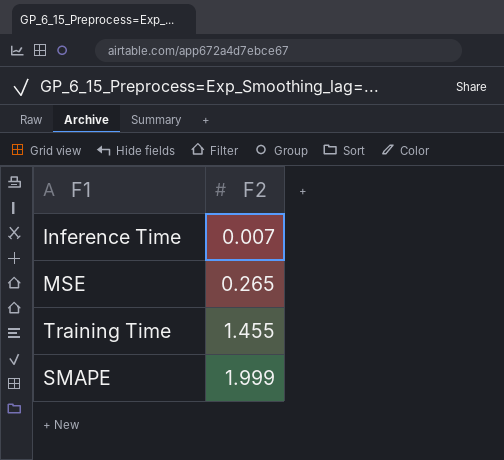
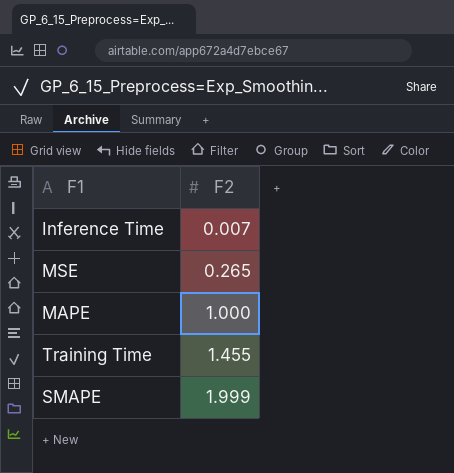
row MAPE: none -> 1.000

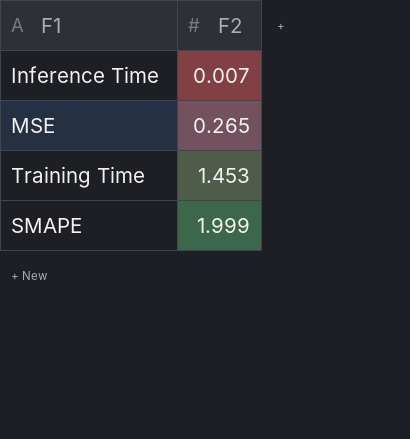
row MAPE: 1.000 -> none
Training Time | F2: 1.455 -> 1.453

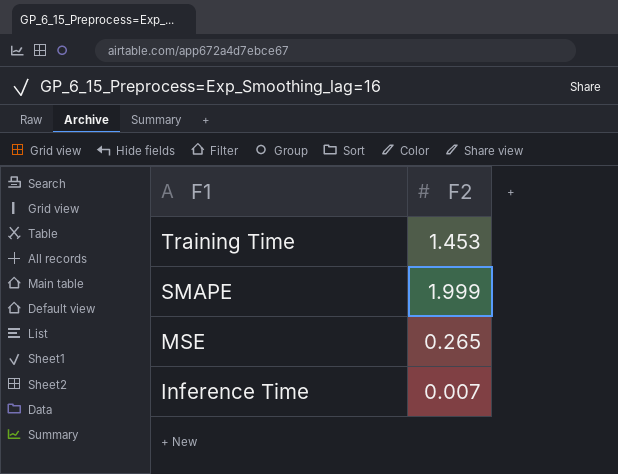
row order: F2 ascending -> F1 descending

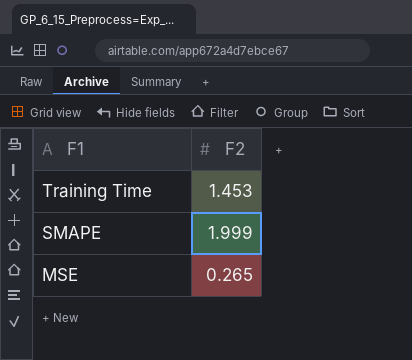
row Inference Time: 0.007 -> none

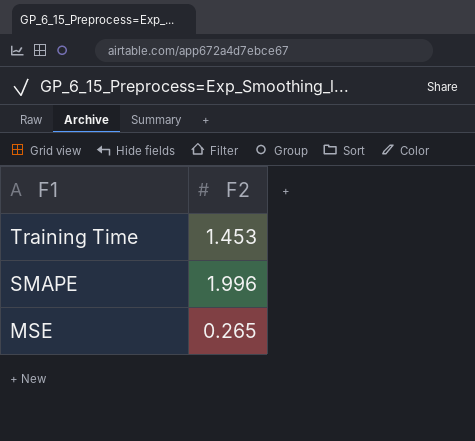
SMAPE | F2: 1.999 -> 1.996

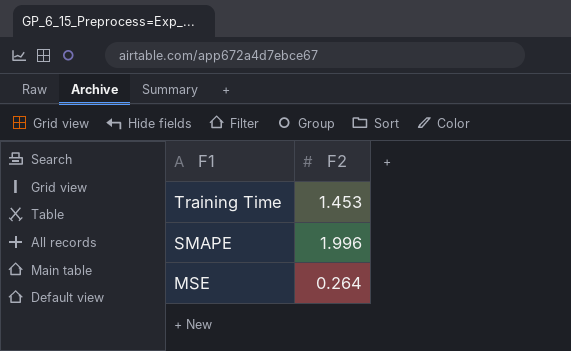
MSE | F2: 0.265 -> 0.264

